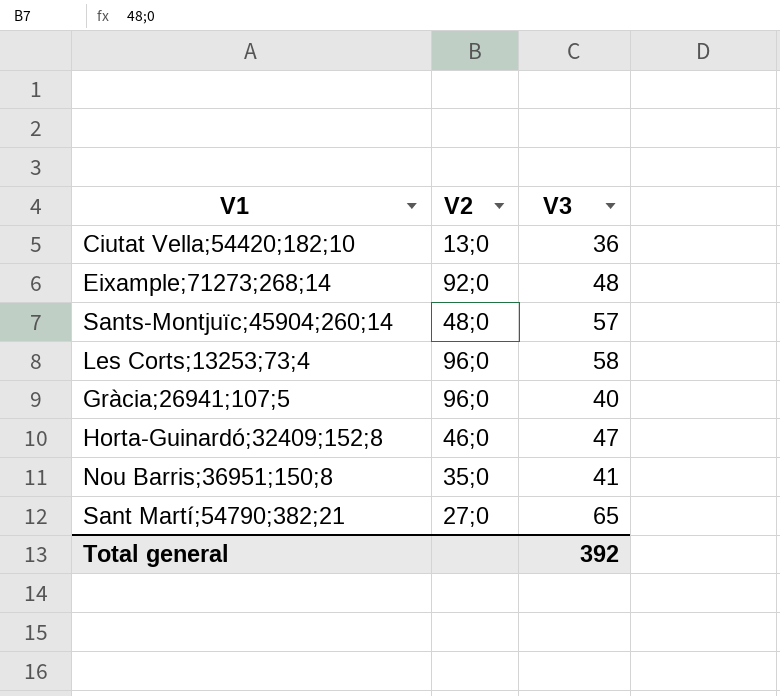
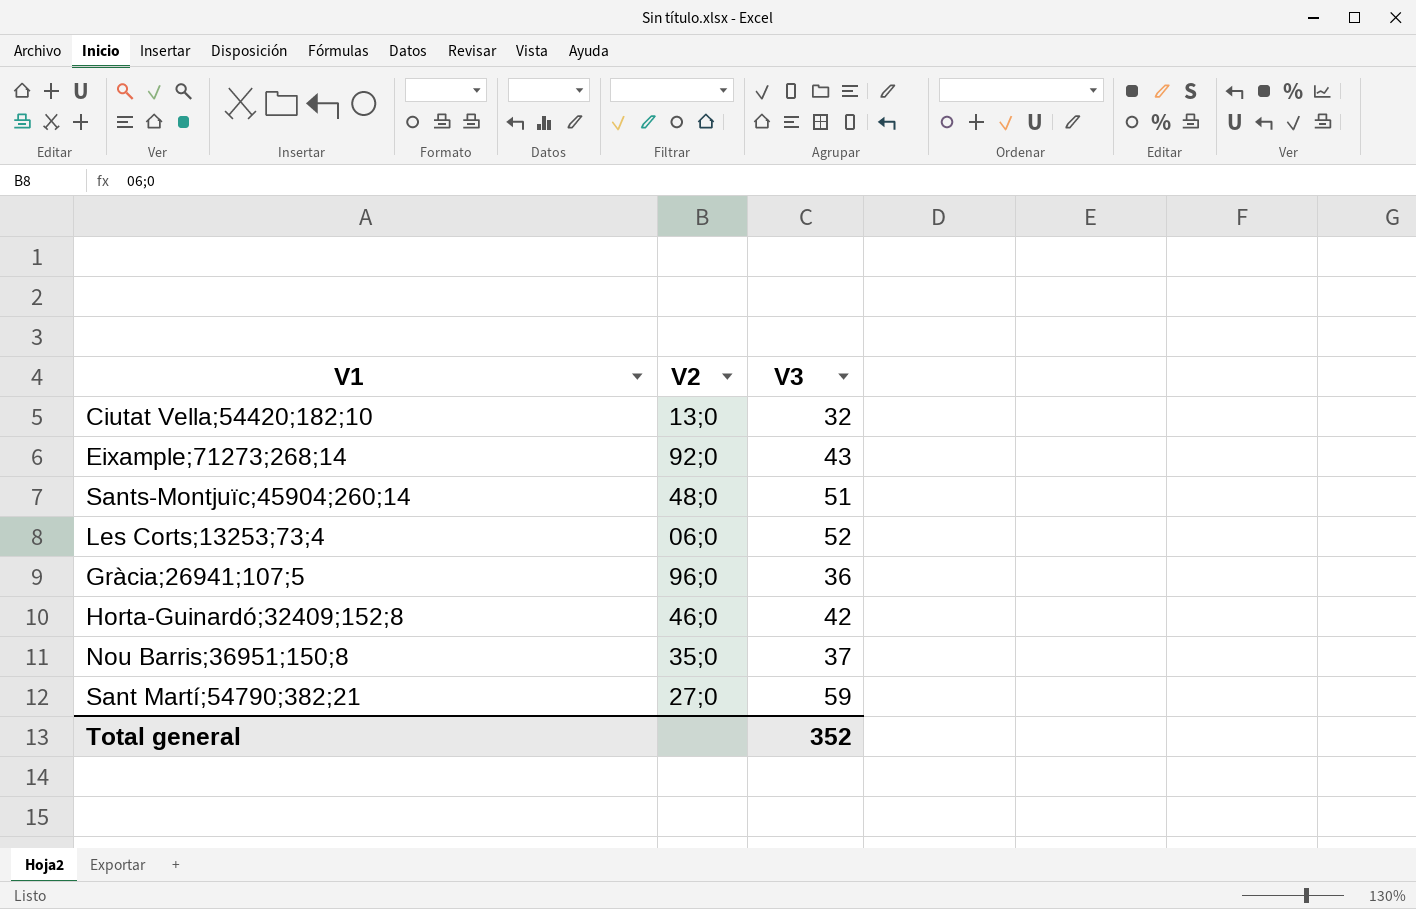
Ciutat Vella;54420;182;10 | V3: 36 -> 32
Eixample;71273;268;14 | V3: 48 -> 43
Sants-Montjuïc;45904;260;14 | V3: 57 -> 51
Les Corts;13253;73;4 | V2: 96;0 -> 06;0
Les Corts;13253;73;4 | V3: 58 -> 52
Gràcia;26941;107;5 | V3: 40 -> 36
Horta-Guinardó;32409;152;8 | V3: 47 -> 42
Nou Barris;36951;150;8 | V3: 41 -> 37
Sant Martí;54790;382;21 | V3: 65 -> 59
Total general | V3: 392 -> 352

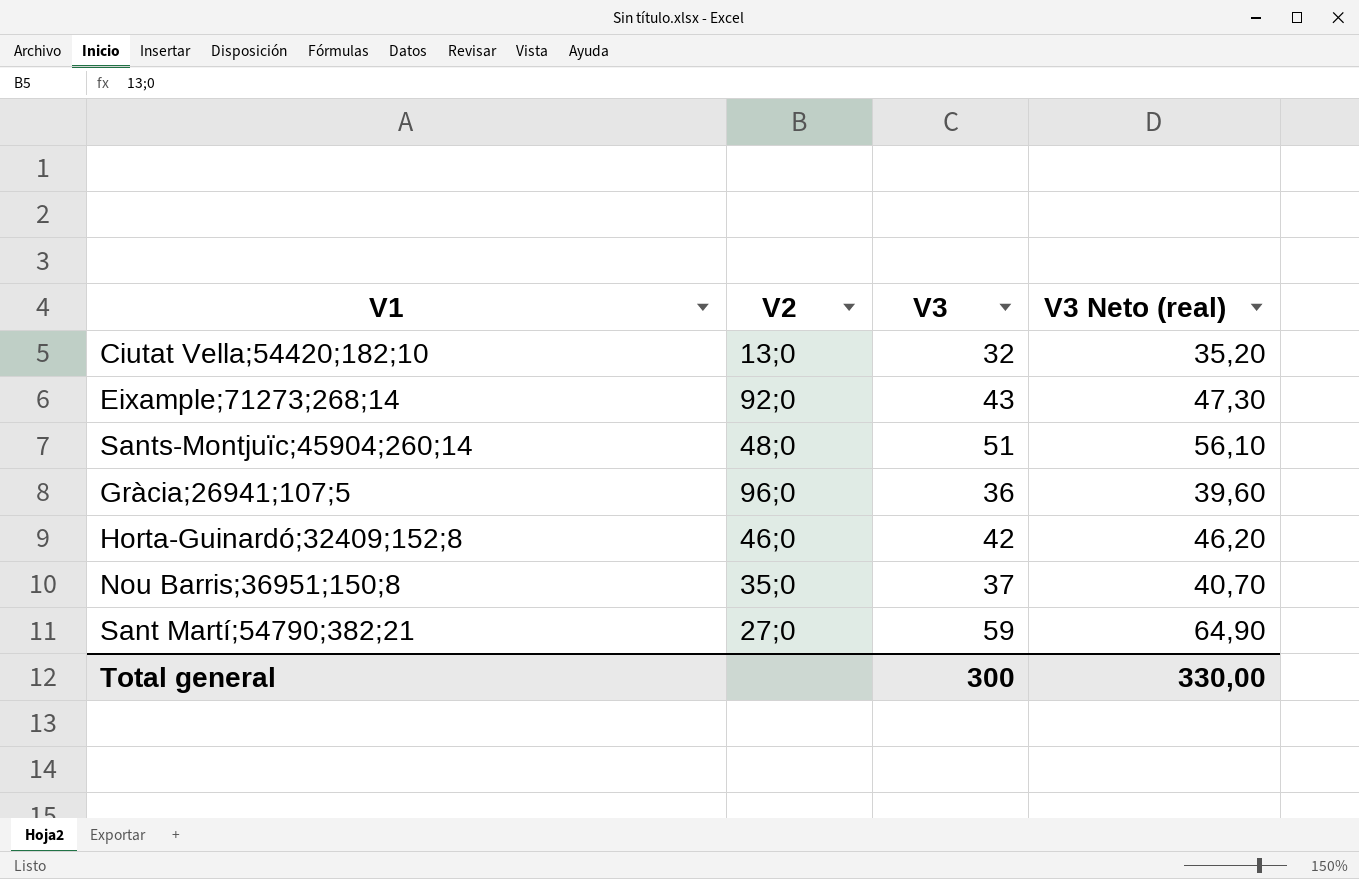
column V3 Neto (real) | formula: none -> [V3] * 1,1
row Les Corts;13253;73;4: 06;0 | 52 -> none
Total general | V3: 352 -> 300

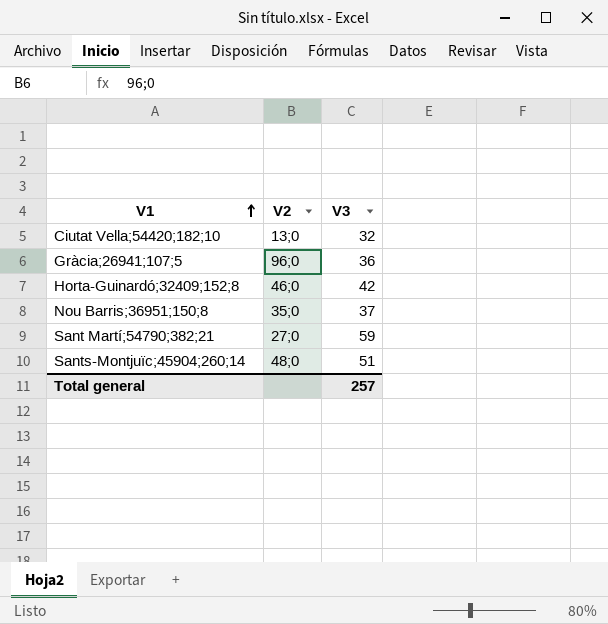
row order: none -> V1 ascending
column V3 Neto (real) | formula: [V3] * 1,1 -> none
row Eixample;71273;268;14: 92;0 | 43 | 47,30 -> none
Total general | V3: 300 -> 257

